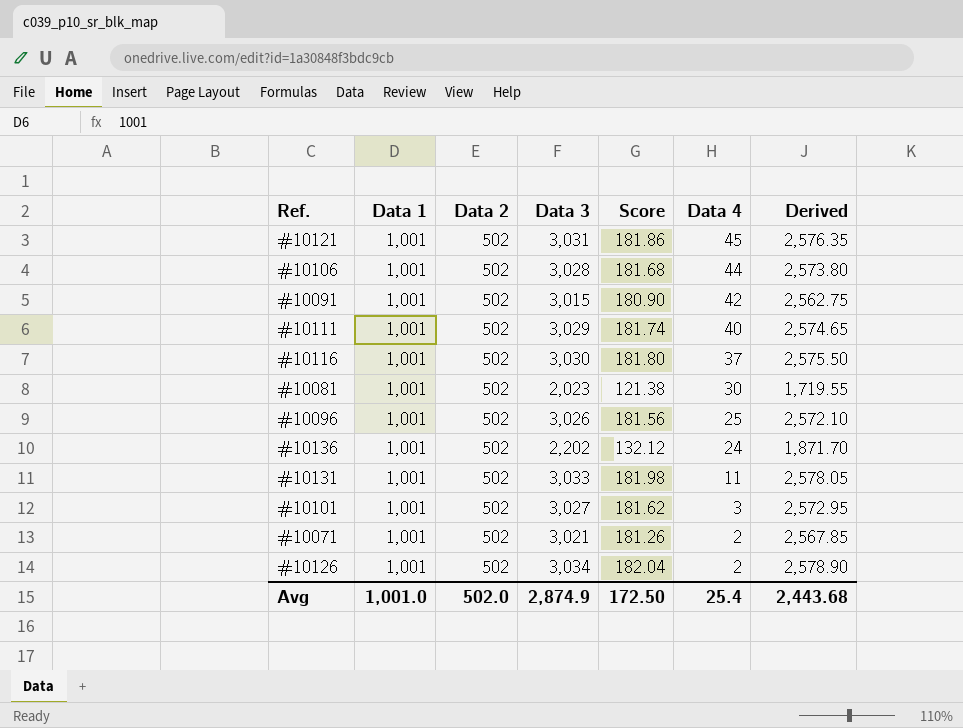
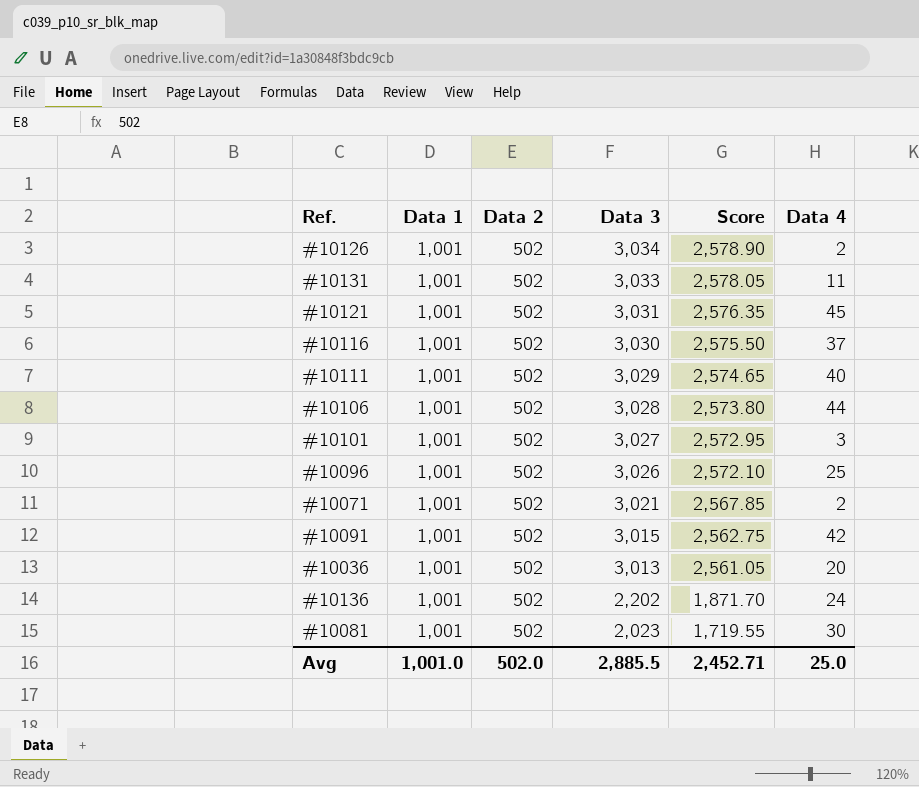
row order: Data 4 descending -> Data 3 descending
column Derived | formula: [Data 3] * 0.85 -> none
column Score | formula: [Data 3] * 0.06 -> [Data 3] * 0.85
row #10036: none -> 1,001 | 502 | 3,013 | 2,561.05 | 20
Avg | Data 3: 2,874.9 -> 2,885.5
Avg | Score: 172.50 -> 2,452.71
Avg | Data 4: 25.4 -> 25.0

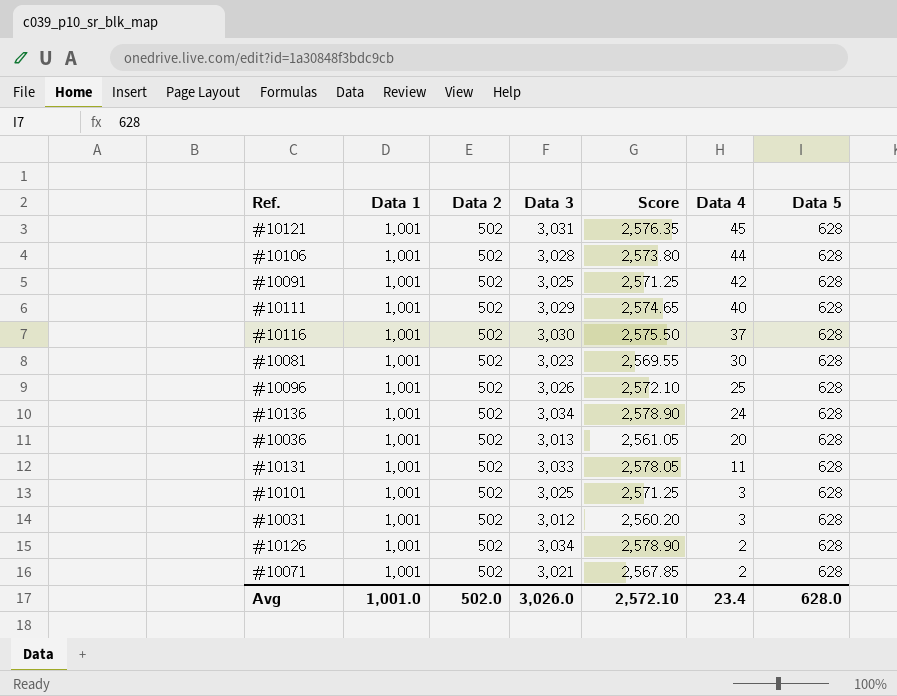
row order: Data 3 descending -> Data 4 descending
column Data 5 | position: none -> 7
#10091 | Data 3: 3,015 -> 3,025
#10091 | Score: 2,562.75 -> 2,571.25
#10081 | Data 3: 2,023 -> 3,023
#10081 | Score: 1,719.55 -> 2,569.55
#10136 | Data 3: 2,202 -> 3,034
#10136 | Score: 1,871.70 -> 2,578.90
#10101 | Data 3: 3,027 -> 3,025
#10101 | Score: 2,572.95 -> 2,571.25
row #10031: none -> 1,001 | 502 | 3,012 | 2,560.20 | 3 | 628
Avg | Data 3: 2,885.5 -> 3,026.0
Avg | Score: 2,452.71 -> 2,572.10
Avg | Data 4: 25.0 -> 23.4

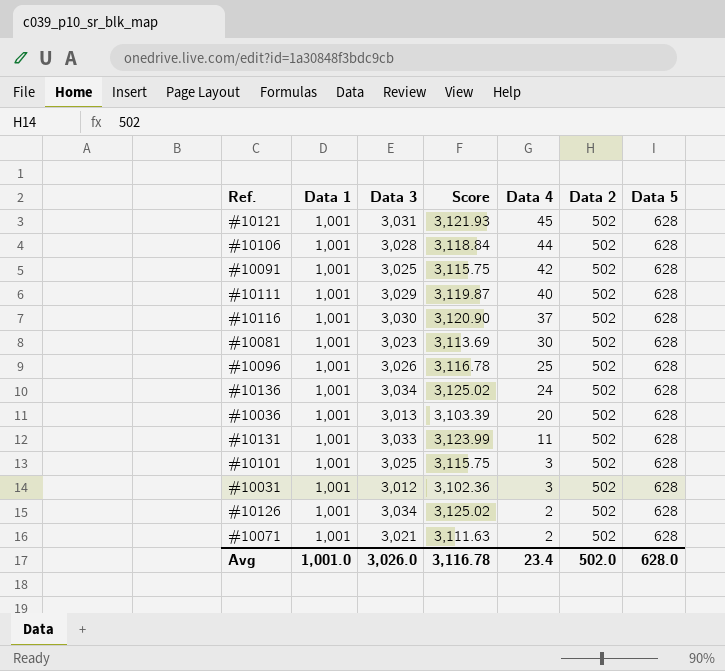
column Score | formula: [Data 3] * 0.85 -> [Data 3] * 1.03
column Data 2 | position: 3 -> 6
Avg | Score: 2,572.10 -> 3,116.78

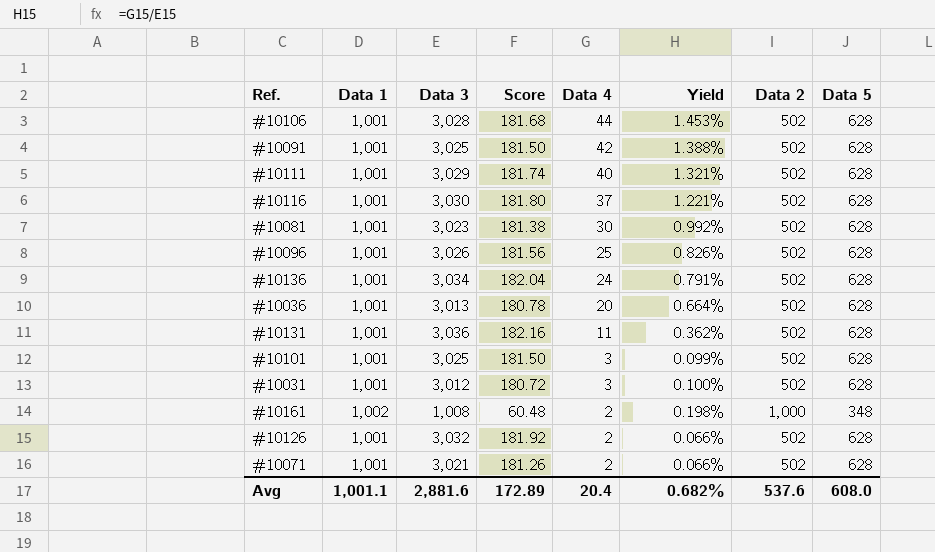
column Score | formula: [Data 3] * 1.03 -> [Data 3] * 0.06
column Yield | formula: none -> [Data 4] / [Data 3]
row #10121: 1,001 | 3,031 | 3,121.93 | 45 | 502 | 628 -> none
#10131 | Data 3: 3,033 -> 3,036
row #10161: none -> 1,002 | 1,008 | 60.48 | 2 | 0.198% | 1,000 | 348
#10126 | Data 3: 3,034 -> 3,032
Avg | Data 1: 1,001.0 -> 1,001.1
Avg | Data 3: 3,026.0 -> 2,881.6
Avg | Score: 3,116.78 -> 172.89
Avg | Data 4: 23.4 -> 20.4
Avg | Data 2: 502.0 -> 537.6
Avg | Data 5: 628.0 -> 608.0

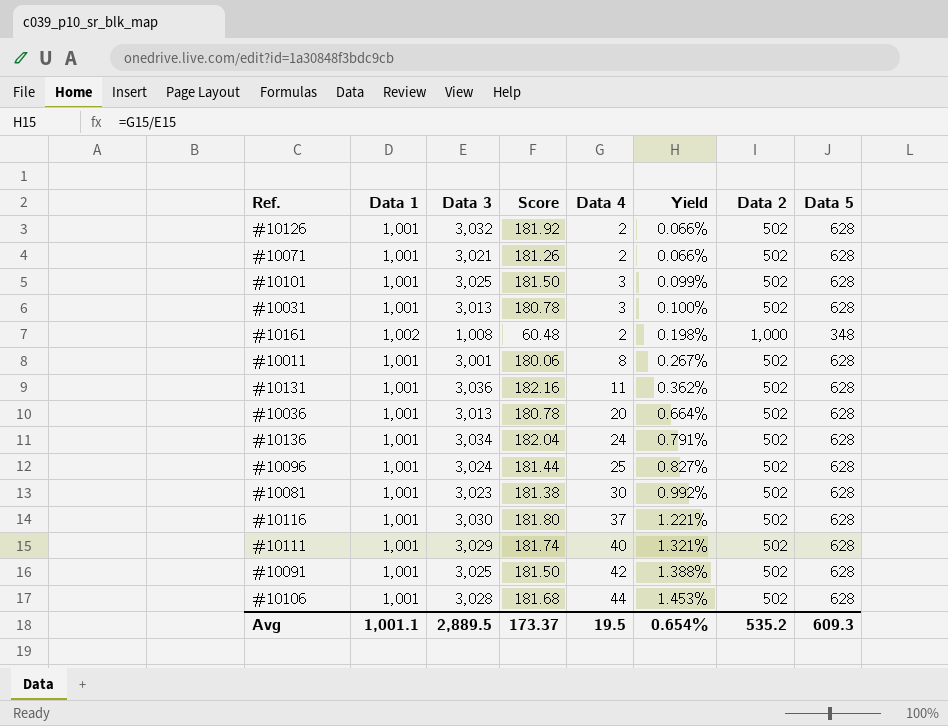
row order: Data 4 descending -> Yield ascending
#10031 | Data 3: 3,012 -> 3,013
#10031 | Score: 180.72 -> 180.78
row #10011: none -> 1,001 | 3,001 | 180.06 | 8 | 0.267% | 502 | 628
#10096 | Data 3: 3,026 -> 3,024
#10096 | Score: 181.56 -> 181.44
#10096 | Yield: 0.826% -> 0.827%
Avg | Data 3: 2,881.6 -> 2,889.5
Avg | Score: 172.89 -> 173.37
Avg | Data 4: 20.4 -> 19.5
Avg | Yield: 0.682% -> 0.654%
Avg | Data 2: 537.6 -> 535.2
Avg | Data 5: 608.0 -> 609.3

